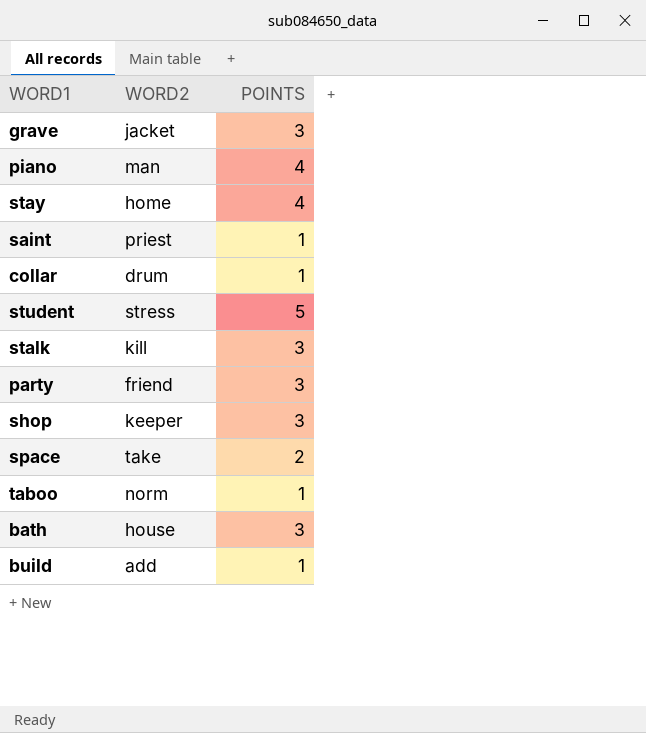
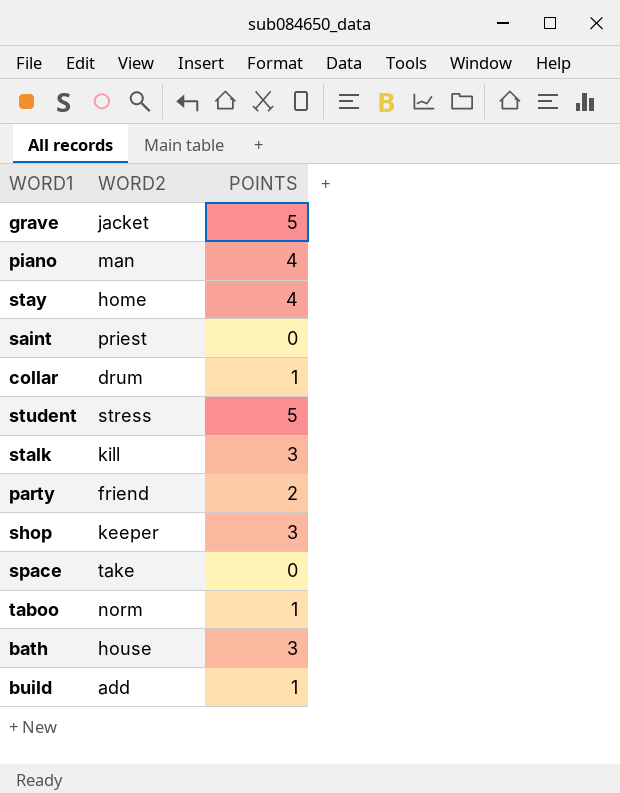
grave | POINTS: 3 -> 5
saint | POINTS: 1 -> 0
party | POINTS: 3 -> 2
space | POINTS: 2 -> 0

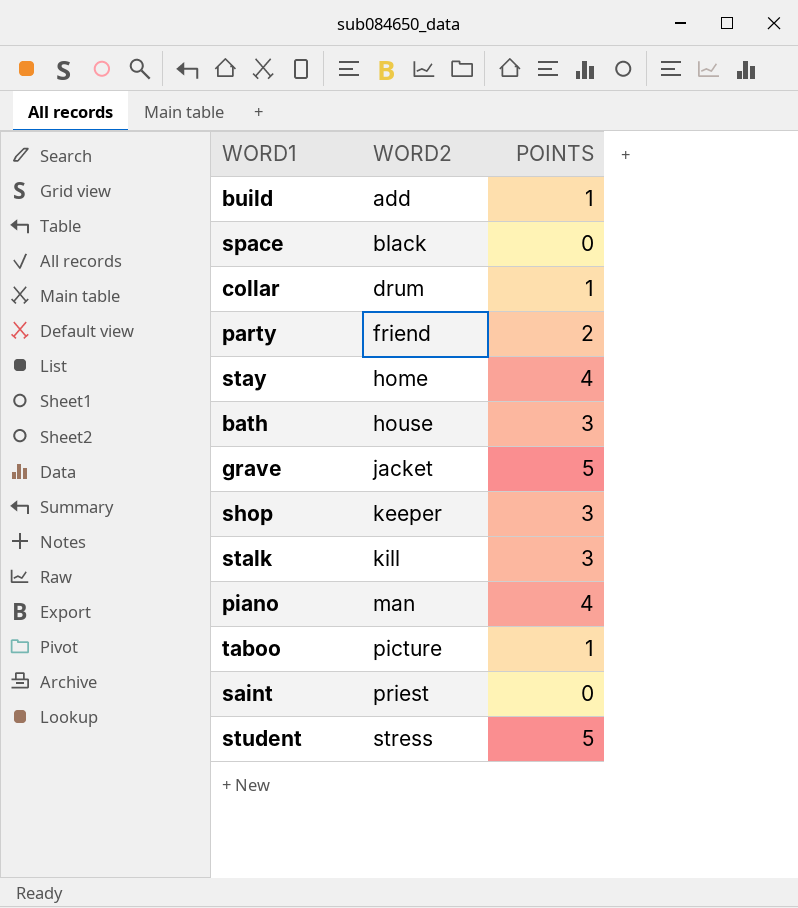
row order: none -> WORD2 ascending
space | WORD2: take -> black
taboo | WORD2: norm -> picture

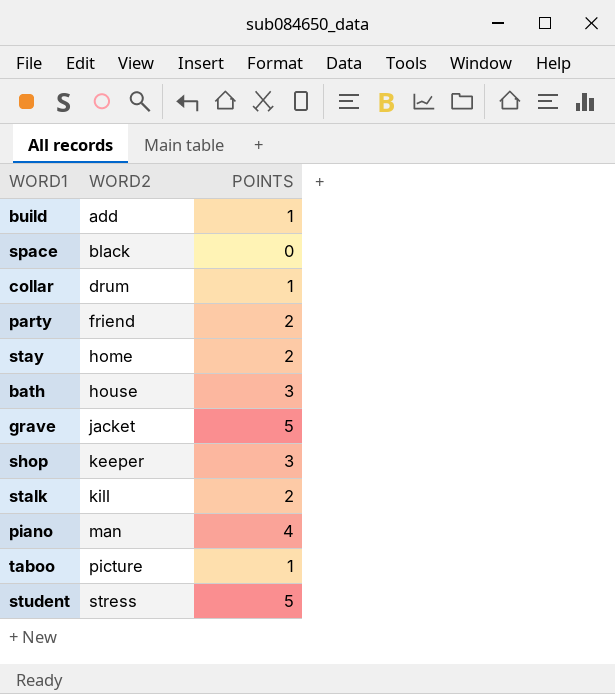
row saint: priest | 0 -> none
stay | POINTS: 4 -> 2
stalk | POINTS: 3 -> 2

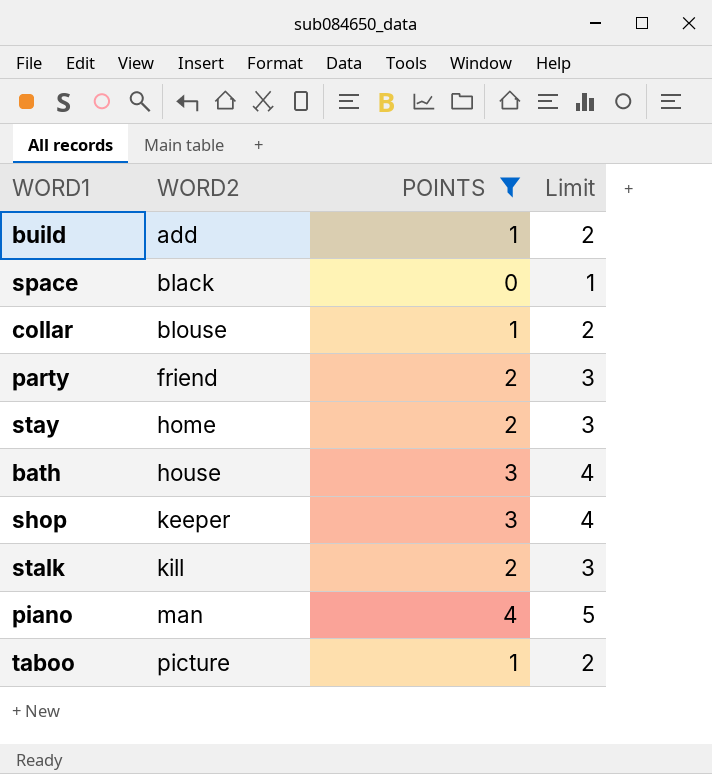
filter: none -> POINTS != 5
column Limit | formula: none -> [POINTS] + 1
collar | WORD2: drum -> blouse

